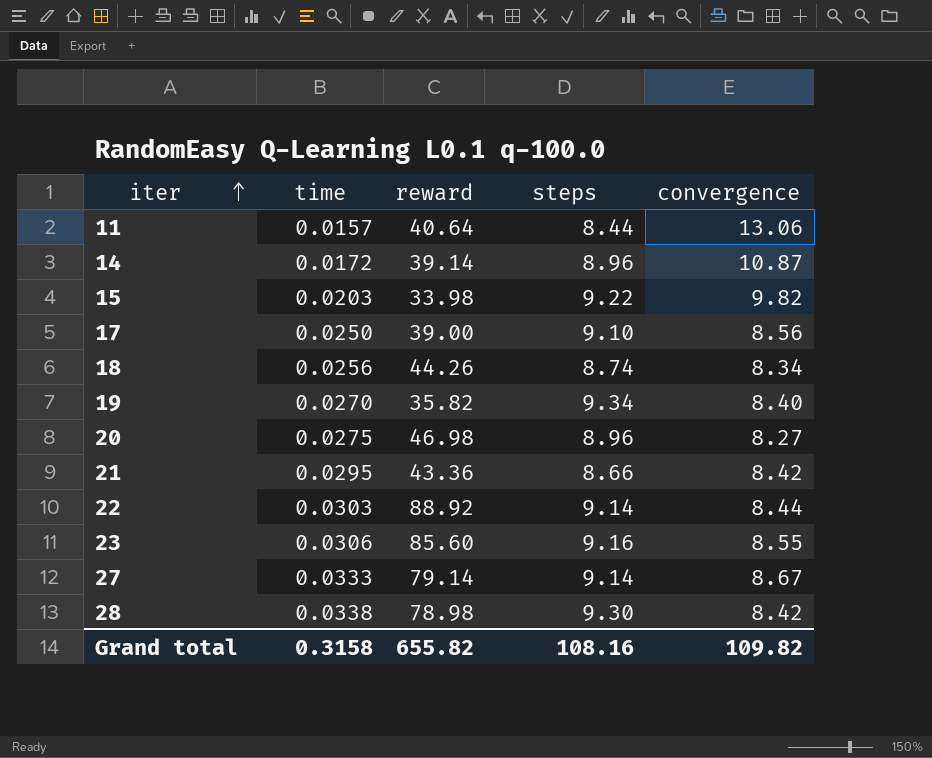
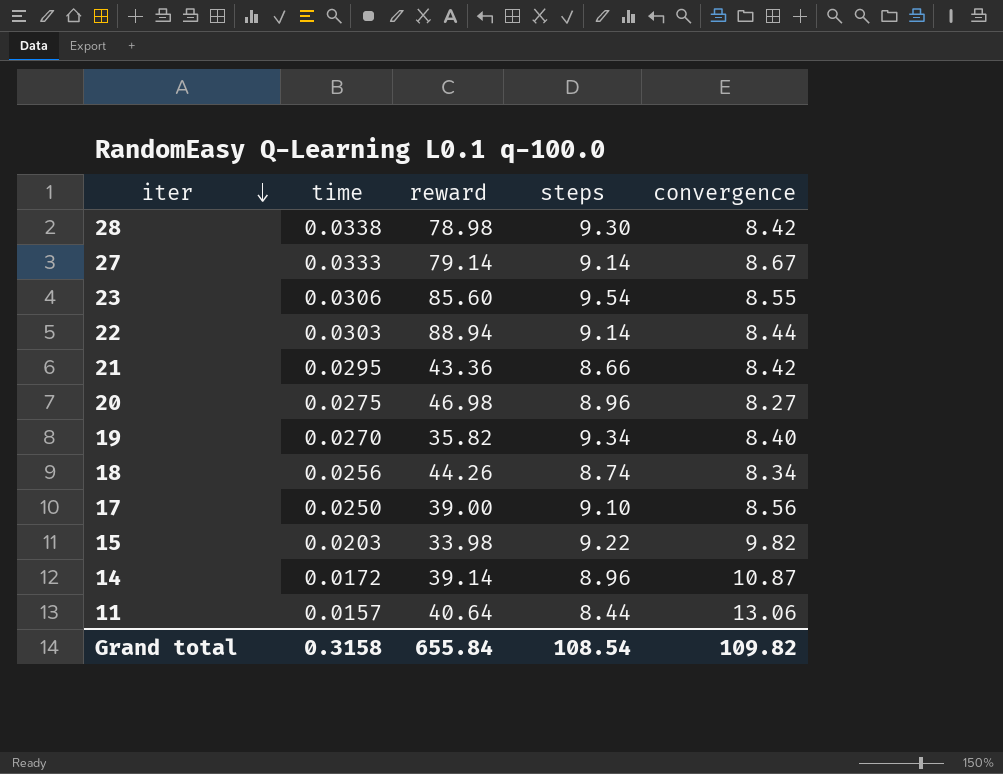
row order: iter ascending -> iter descending
23 | steps: 9.16 -> 9.54
22 | reward: 88.92 -> 88.94
Grand total | reward: 655.82 -> 655.84
Grand total | steps: 108.16 -> 108.54

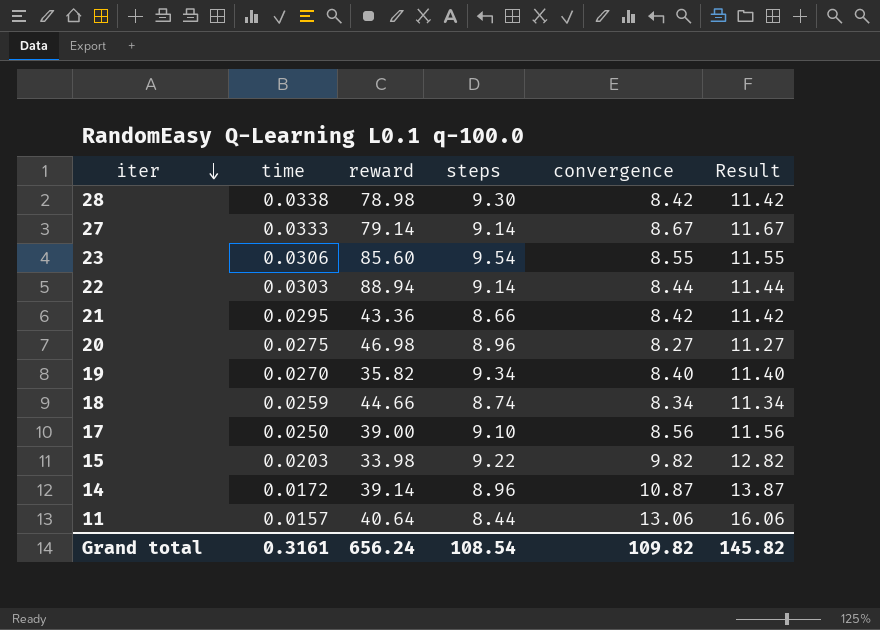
column Result | formula: none -> [convergence] + 3
18 | time: 0.0256 -> 0.0259
18 | reward: 44.26 -> 44.66
Grand total | time: 0.3158 -> 0.3161
Grand total | reward: 655.84 -> 656.24

